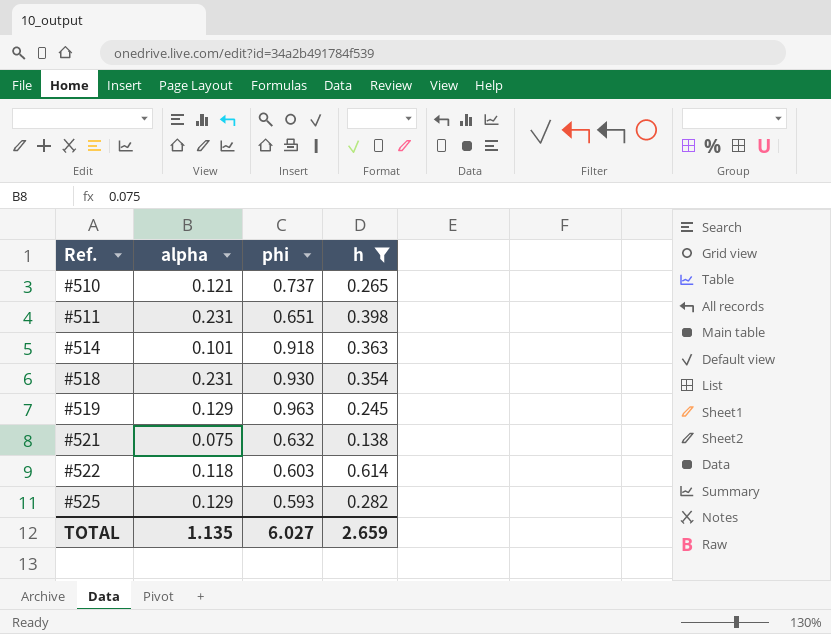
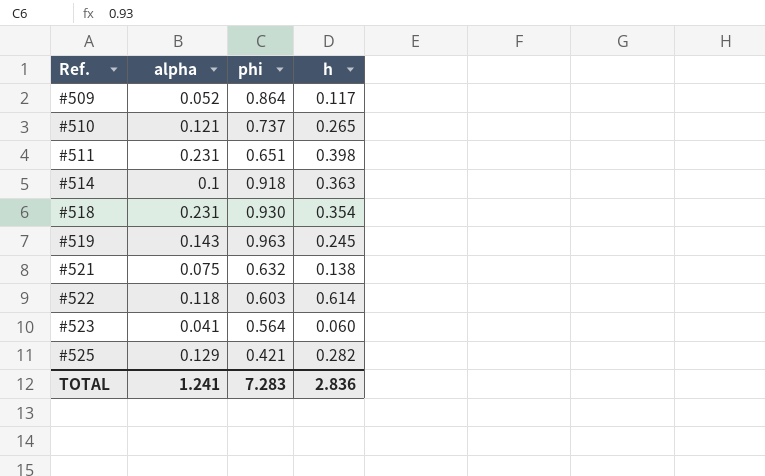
filter: h >= 0.138 -> none
#514 | alpha: 0.101 -> 0.1
#519 | alpha: 0.129 -> 0.143
#525 | phi: 0.593 -> 0.421
TOTAL | alpha: 1.135 -> 1.241
TOTAL | phi: 6.027 -> 7.283
TOTAL | h: 2.659 -> 2.836

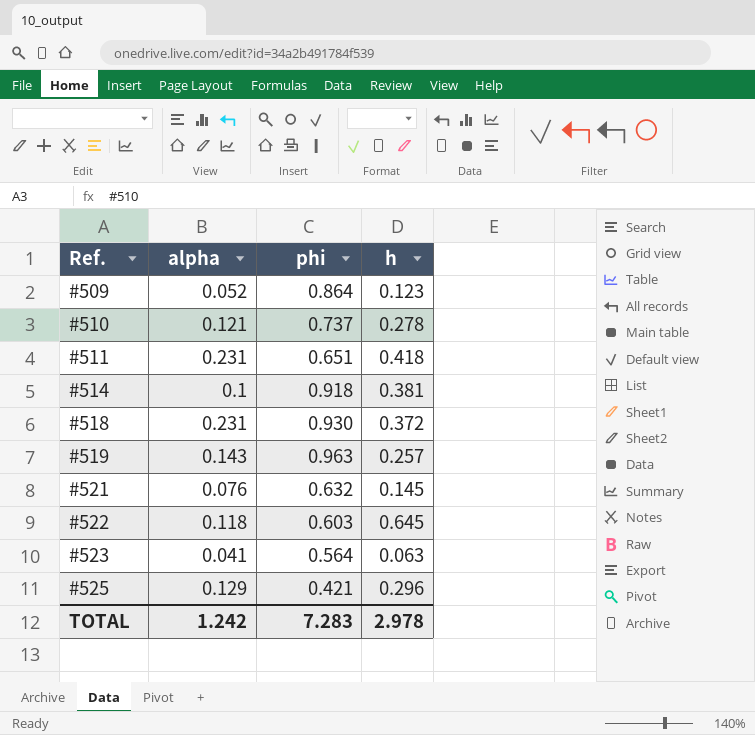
#509 | h: 0.117 -> 0.123
#510 | h: 0.265 -> 0.278
#511 | h: 0.398 -> 0.418
#514 | h: 0.363 -> 0.381
#518 | h: 0.354 -> 0.372
#519 | h: 0.245 -> 0.257
#521 | alpha: 0.075 -> 0.076
#521 | h: 0.138 -> 0.145
#522 | h: 0.614 -> 0.645
#523 | h: 0.060 -> 0.063
#525 | h: 0.282 -> 0.296
TOTAL | alpha: 1.241 -> 1.242
TOTAL | h: 2.836 -> 2.978

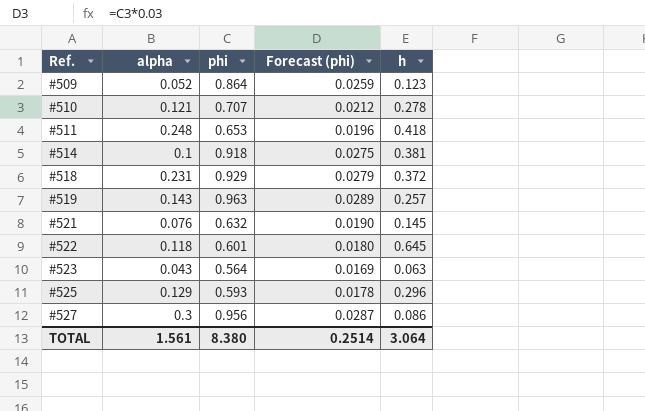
column Forecast (phi) | formula: none -> [phi] * 0.03
#510 | phi: 0.737 -> 0.707
#511 | alpha: 0.231 -> 0.248
#511 | phi: 0.651 -> 0.653
#518 | phi: 0.930 -> 0.929
#522 | phi: 0.603 -> 0.601
#523 | alpha: 0.041 -> 0.043
#525 | phi: 0.421 -> 0.593
row #527: none -> 0.3 | 0.956 | 0.0287 | 0.086
TOTAL | alpha: 1.242 -> 1.561
TOTAL | phi: 7.283 -> 8.380
TOTAL | h: 2.978 -> 3.064

